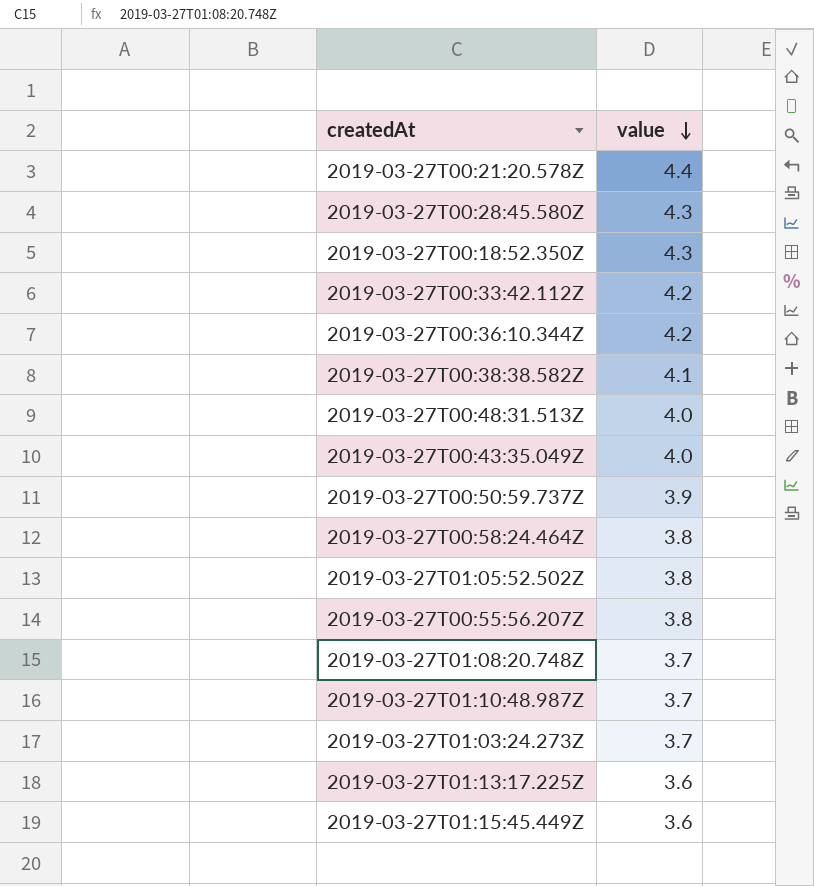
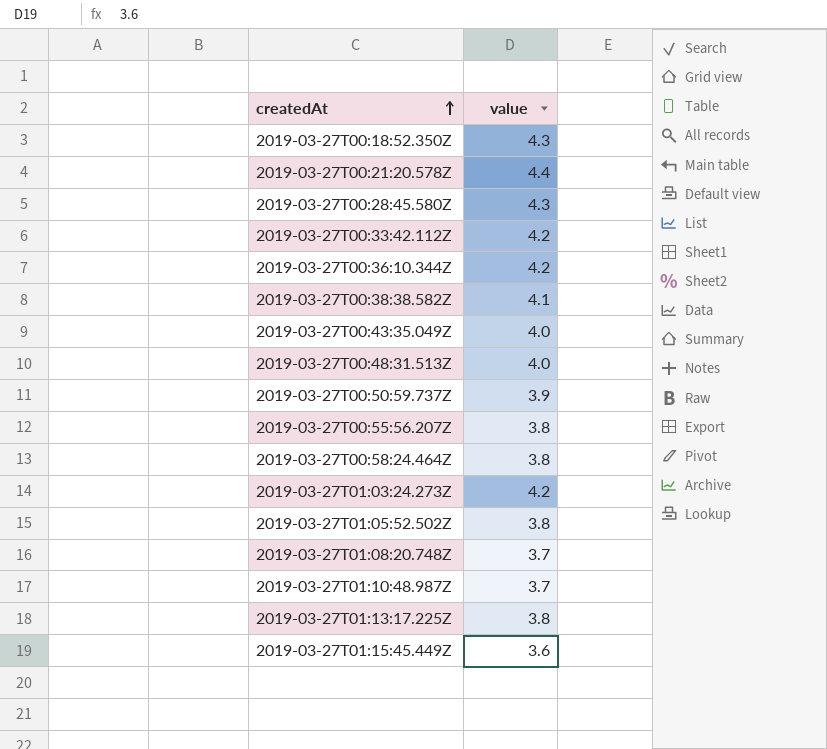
row order: value descending -> createdAt ascending
2019-03-27T01:03:24.273Z | value: 3.7 -> 4.2
2019-03-27T01:13:17.225Z | value: 3.6 -> 3.8

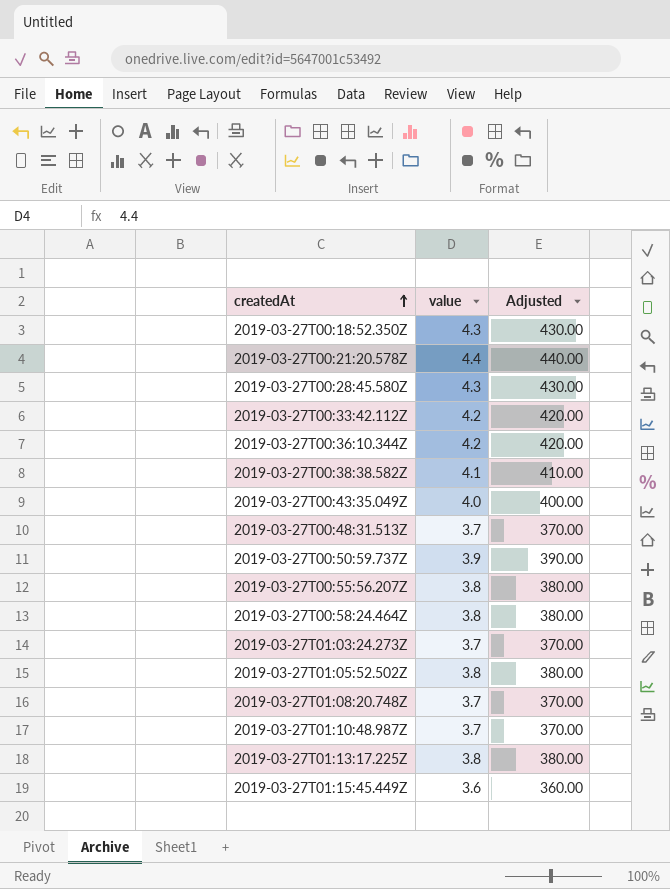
column Adjusted | formula: none -> [value] * 100
2019-03-27T00:48:31.513Z | value: 4.0 -> 3.7
2019-03-27T01:03:24.273Z | value: 4.2 -> 3.7

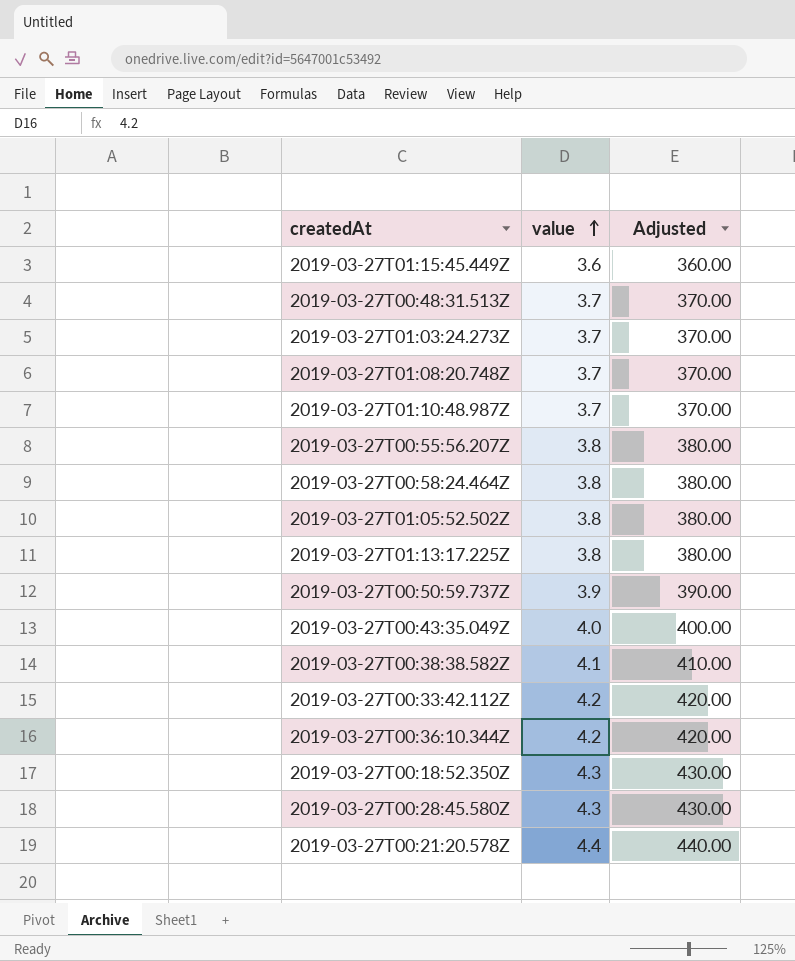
row order: createdAt ascending -> value ascending

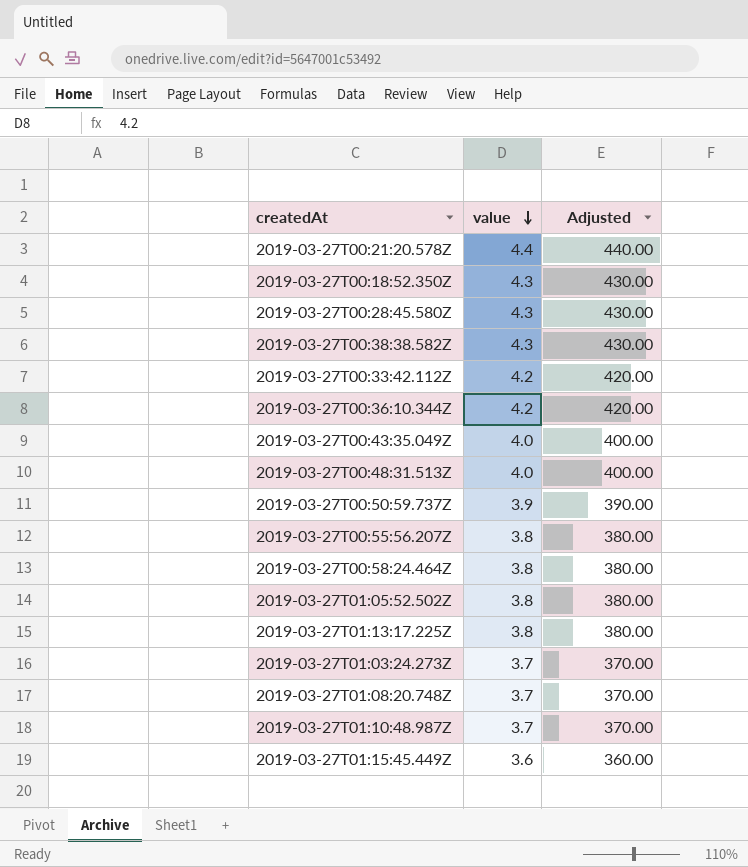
row order: value ascending -> value descending
2019-03-27T00:38:38.582Z | value: 4.1 -> 4.3
2019-03-27T00:38:38.582Z | Adjusted: 410.00 -> 430.00
2019-03-27T00:48:31.513Z | value: 3.7 -> 4.0
2019-03-27T00:48:31.513Z | Adjusted: 370.00 -> 400.00

